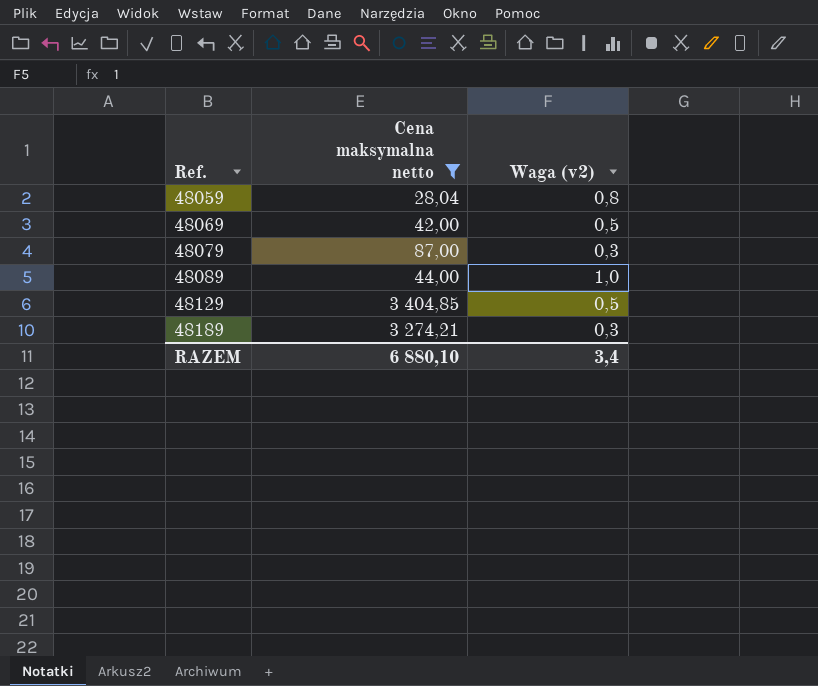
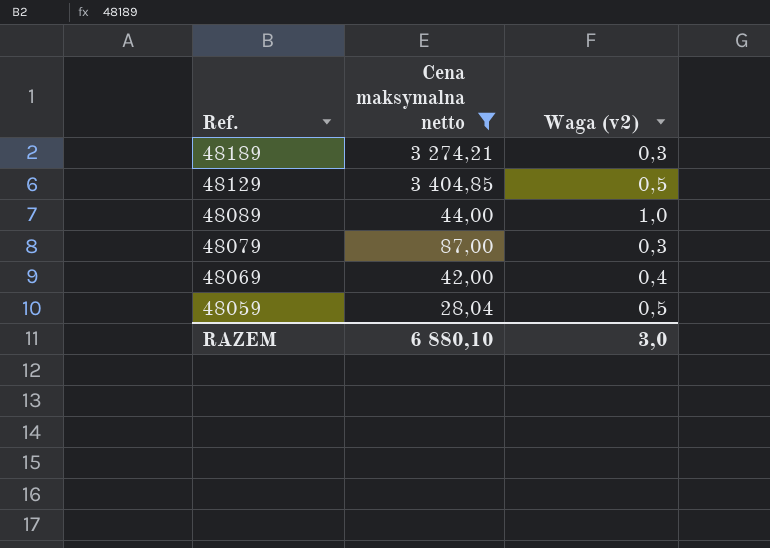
row order: Ref. ascending -> Ref. descending
48069 | Waga (v2): 0,5 -> 0,4
48059 | Waga (v2): 0,8 -> 0,5
RAZEM | Waga (v2): 3,4 -> 3,0

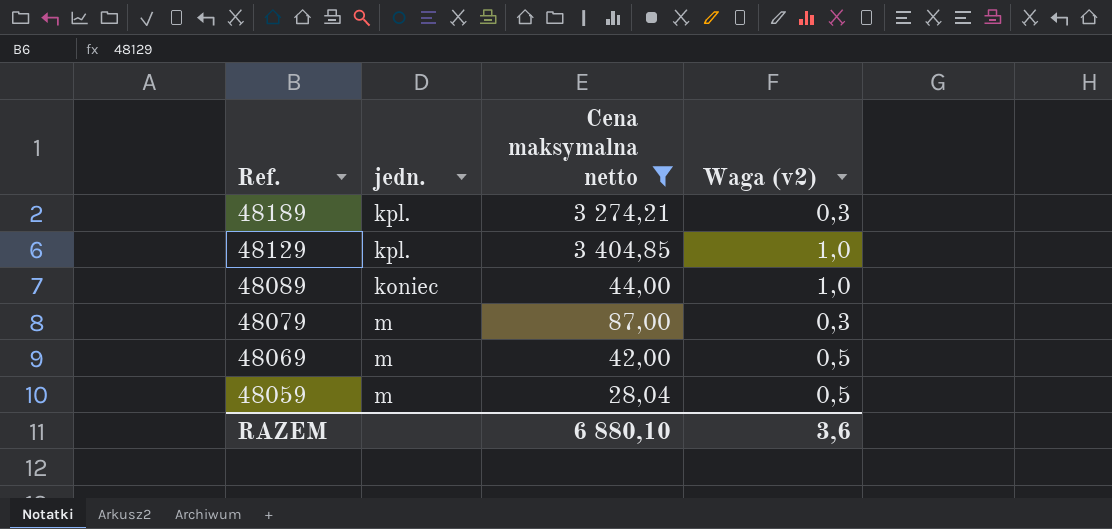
column jedn. | position: none -> 2
48129 | Waga (v2): 0,5 -> 1,0
48069 | Waga (v2): 0,4 -> 0,5
RAZEM | Waga (v2): 3,0 -> 3,6

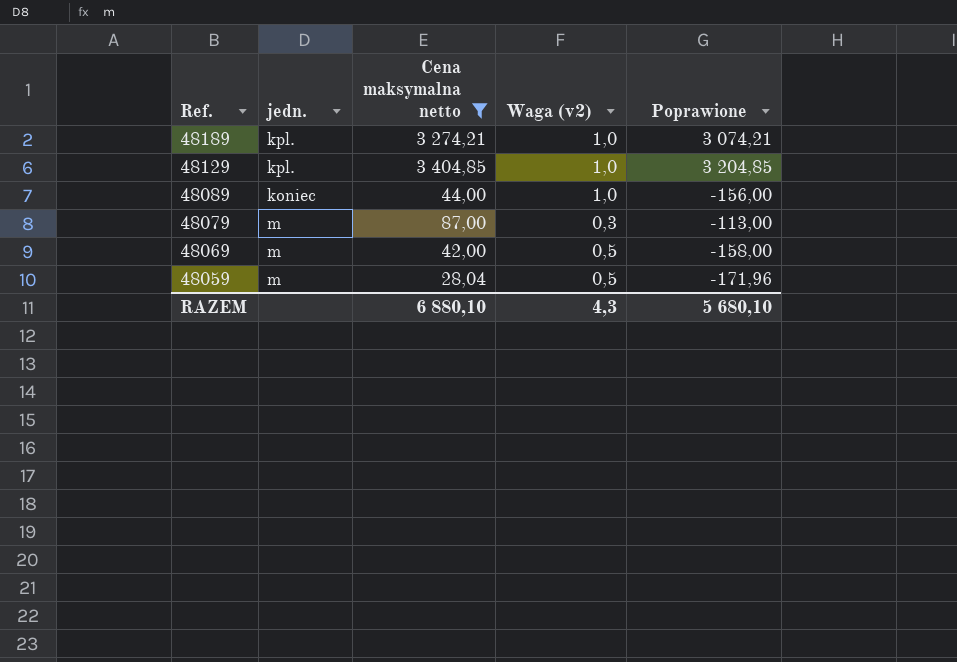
column Poprawione | formula: none -> [Cena maksymalna netto] - 200
48189 | Waga (v2): 0,3 -> 1,0
RAZEM | Waga (v2): 3,6 -> 4,3

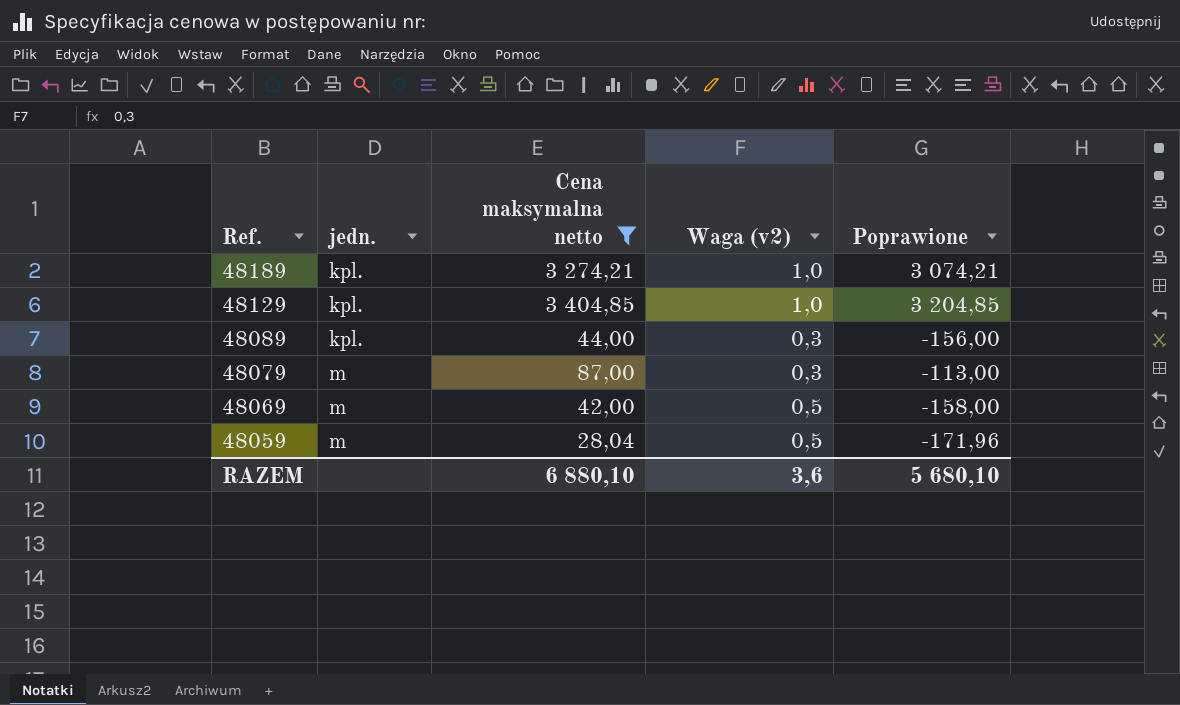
48089 | jedn.: koniec -> kpl.
48089 | Waga (v2): 1,0 -> 0,3
RAZEM | Waga (v2): 4,3 -> 3,6

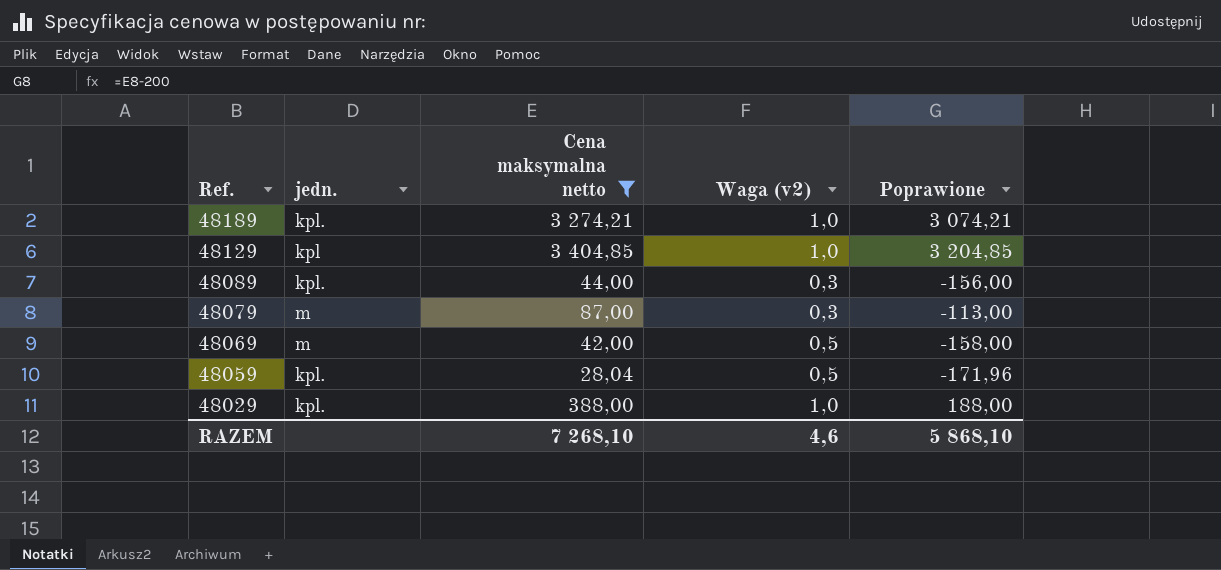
48129 | jedn.: kpl. -> kpl
48059 | jedn.: m -> kpl.
row 48029: none -> kpl. | 388,00 | 1,0 | 188,00
RAZEM | Cena maksymalna netto: 6 880,10 -> 7 268,10
RAZEM | Waga (v2): 3,6 -> 4,6
RAZEM | Poprawione: 5 680,10 -> 5 868,10

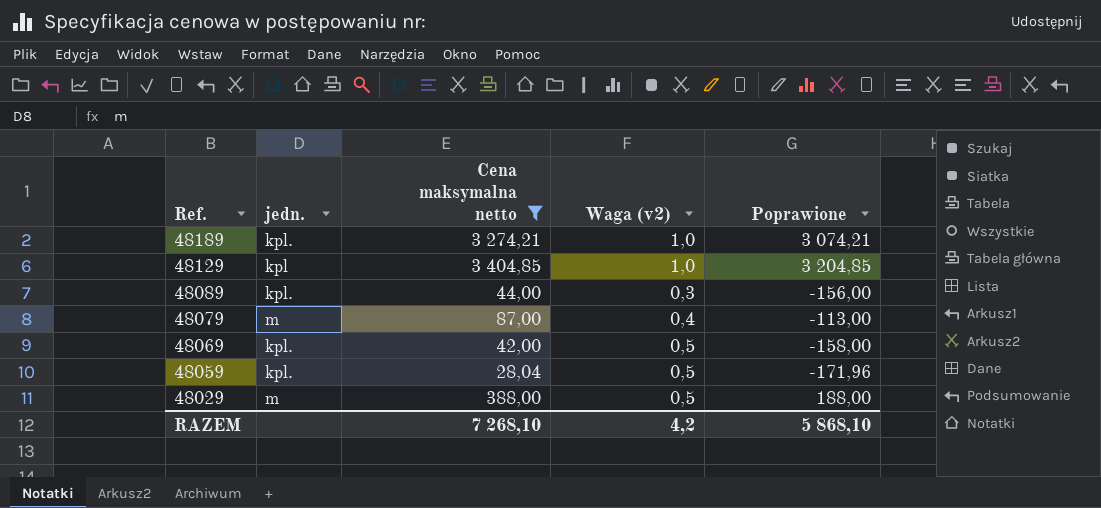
48079 | Waga (v2): 0,3 -> 0,4
48069 | jedn.: m -> kpl.
48029 | jedn.: kpl. -> m
48029 | Waga (v2): 1,0 -> 0,5
RAZEM | Waga (v2): 4,6 -> 4,2

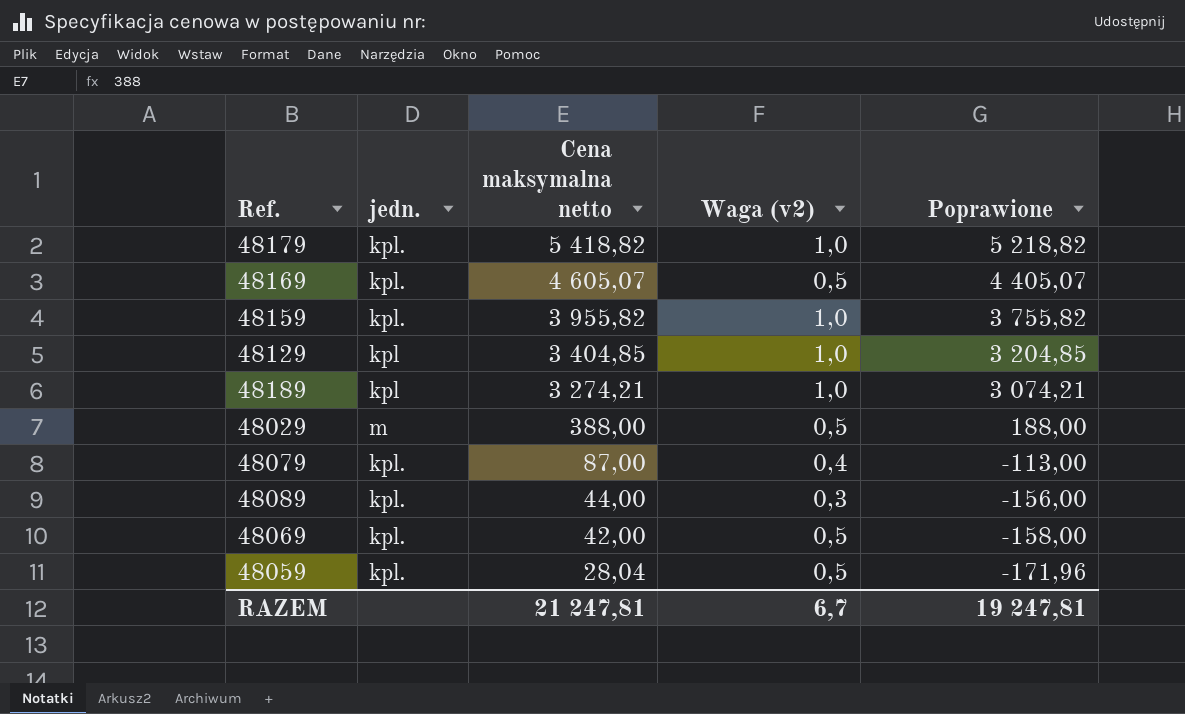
filter: Cena maksymalna netto <= 3 404,85 -> none
row order: Ref. descending -> Cena maksymalna netto descending
48189 | jedn.: kpl. -> kpl
48079 | jedn.: m -> kpl.
RAZEM | Cena maksymalna netto: 7 268,10 -> 21 247,81
RAZEM | Waga (v2): 4,2 -> 6,7
RAZEM | Poprawione: 5 868,10 -> 19 247,81

